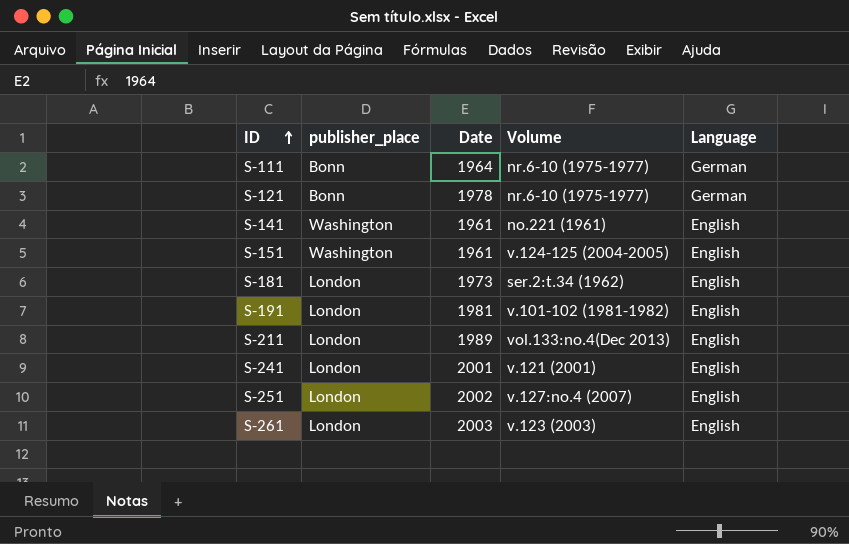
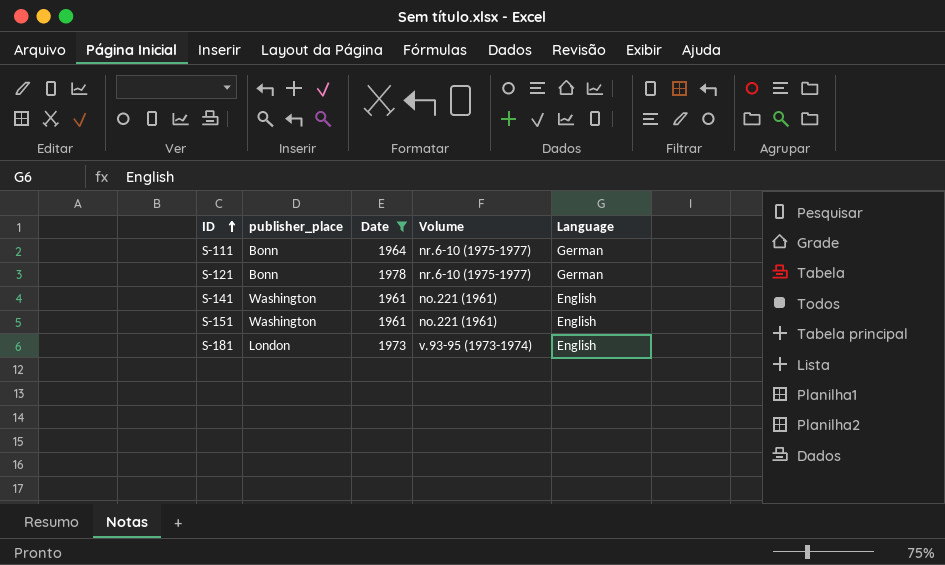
filter: none -> Date <= 1978
S-151 | Volume: v.124-125 (2004-2005) -> no.221 (1961)
S-181 | Volume: ser.2:t.34 (1962) -> v.93-95 (1973-1974)

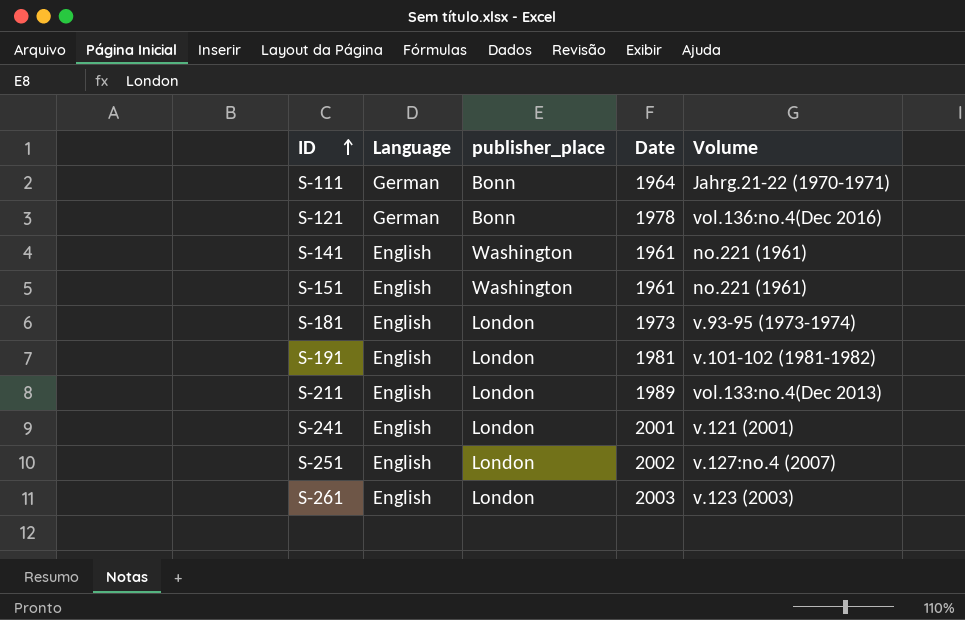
filter: Date <= 1978 -> none
column Language | position: 5 -> 2
S-111 | Volume: nr.6-10 (1975-1977) -> Jahrg.21-22 (1970-1971)
S-121 | Volume: nr.6-10 (1975-1977) -> vol.136:no.4(Dec 2016)

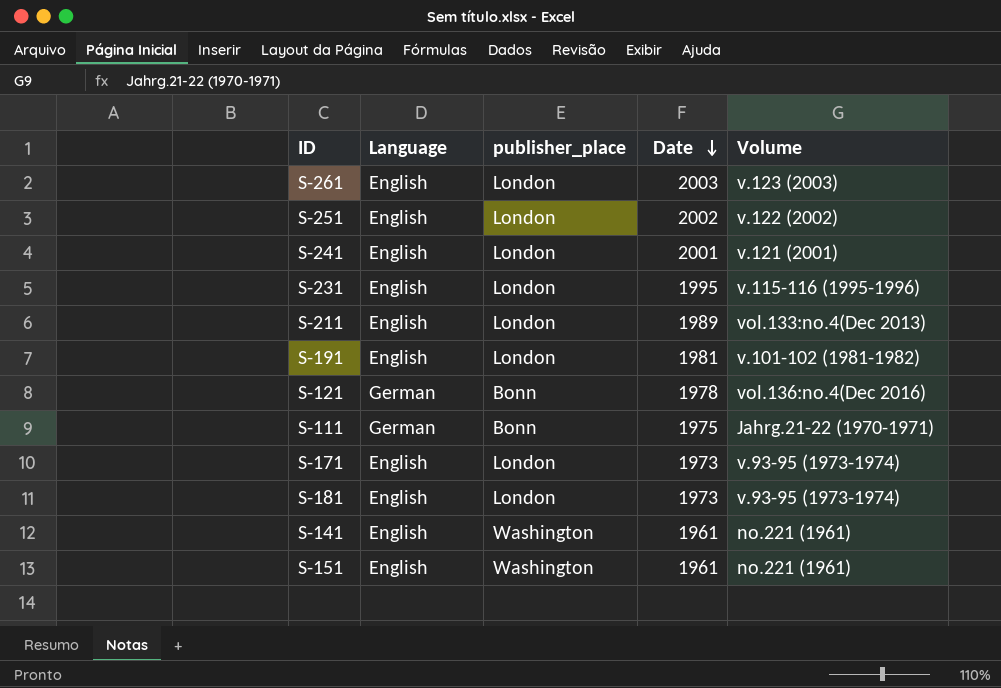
row order: ID ascending -> Date descending
S-251 | Volume: v.127:no.4 (2007) -> v.122 (2002)
row S-231: none -> English | London | 1995 | v.115-116 (1995-1996)
S-111 | Date: 1964 -> 1975
row S-171: none -> English | London | 1973 | v.93-95 (1973-1974)

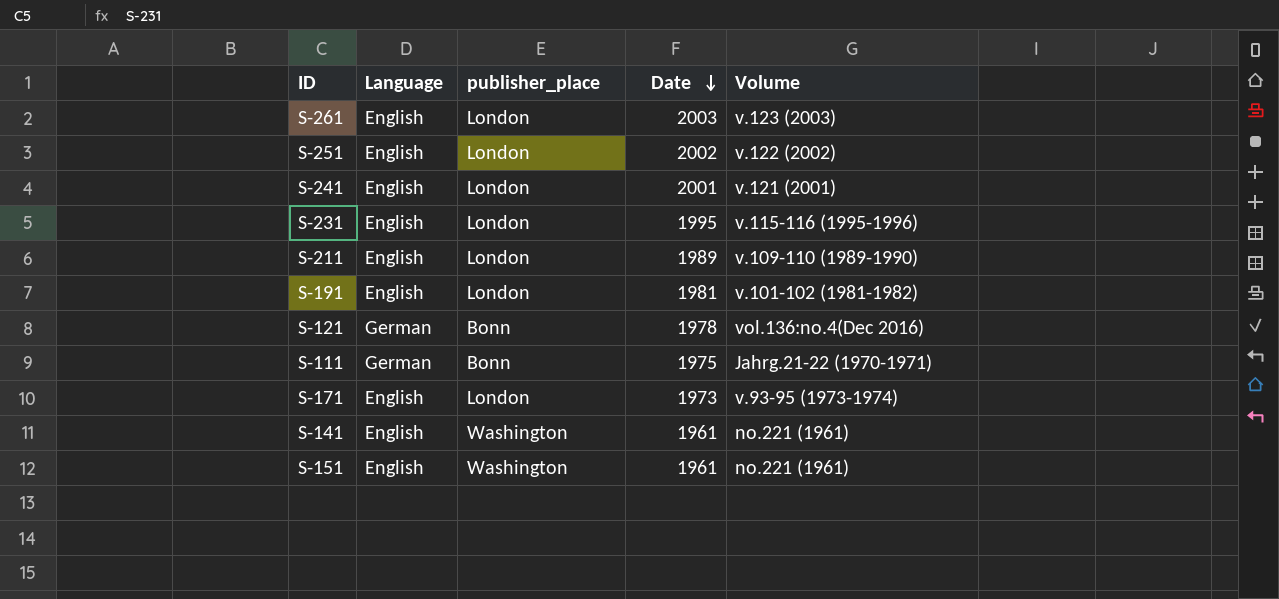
row S-181: English | London | 1973 | v.93-95 (1973-1974) -> none
S-211 | Volume: vol.133:no.4(Dec 2013) -> v.109-110 (1989-1990)

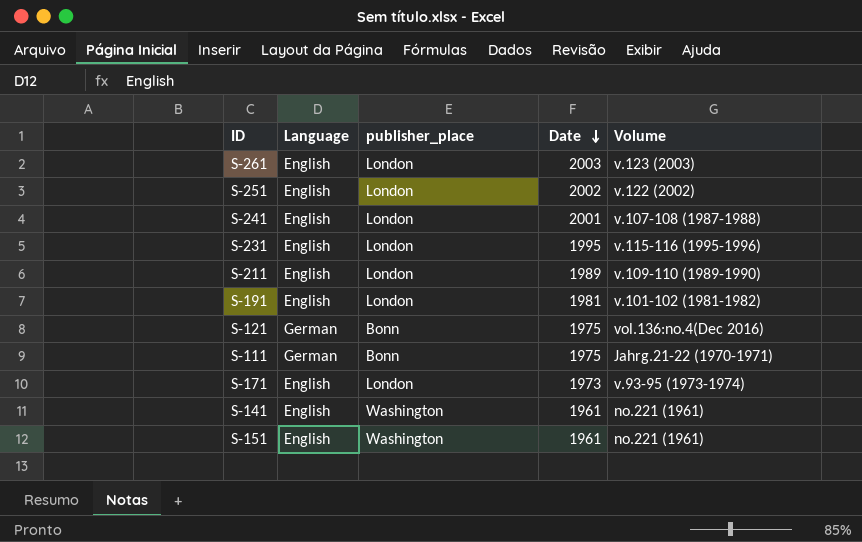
S-241 | Volume: v.121 (2001) -> v.107-108 (1987-1988)
S-121 | Date: 1978 -> 1975

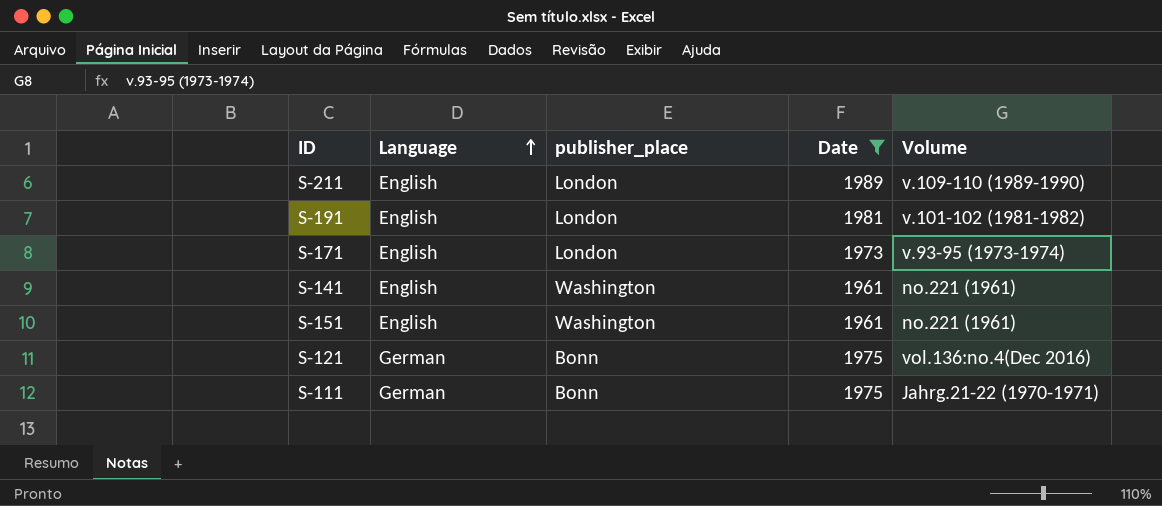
filter: none -> Date <= 1989
row order: Date descending -> Language ascending

